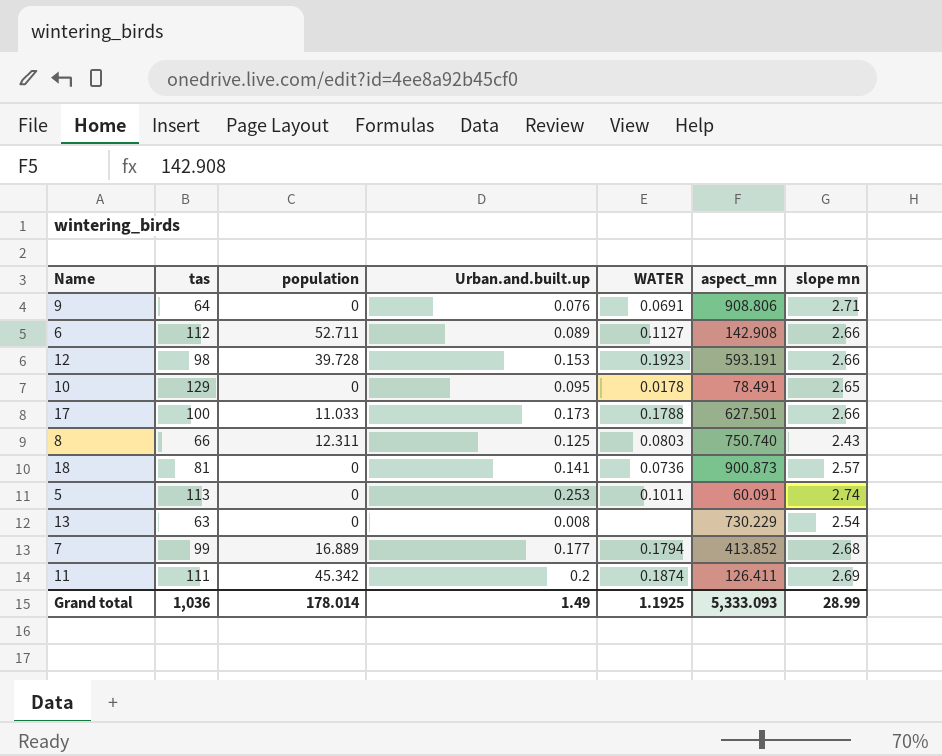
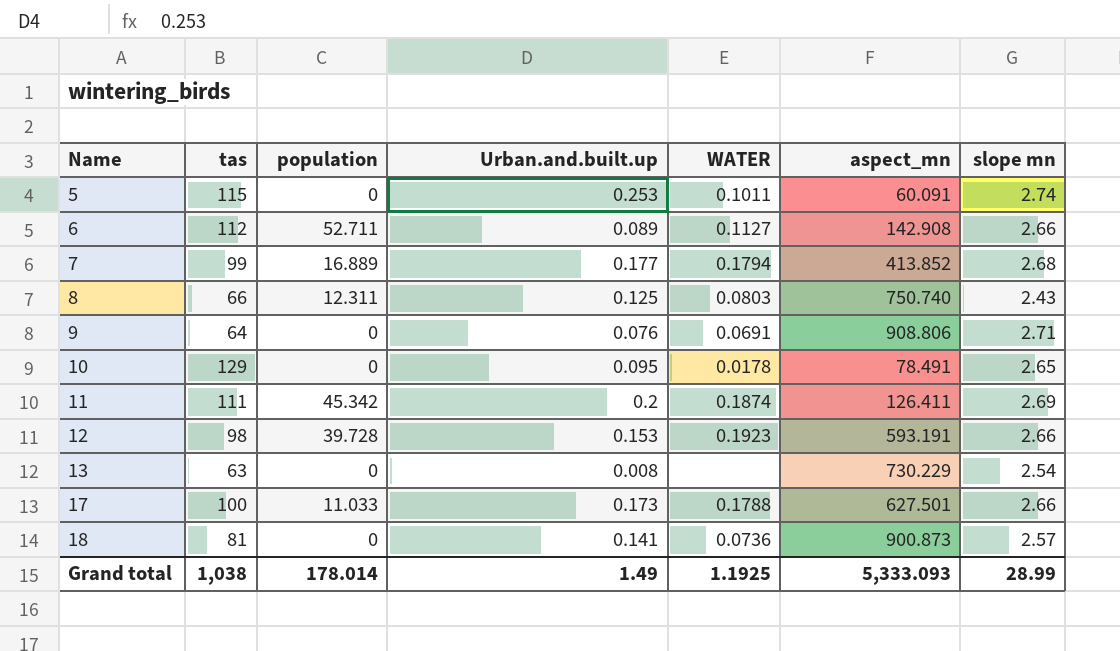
row order: none -> Name ascending
5 | tas: 113 -> 115
Grand total | tas: 1,036 -> 1,038

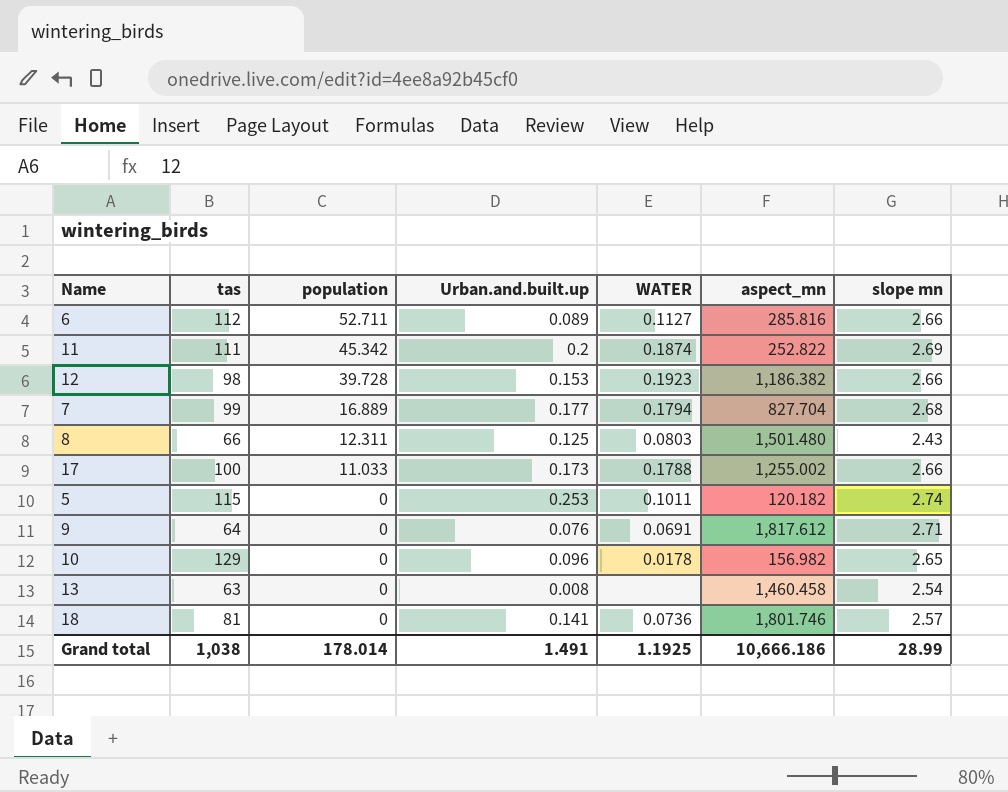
row order: Name ascending -> population descending
6 | aspect_mn: 142.908 -> 285.816
11 | aspect_mn: 126.411 -> 252.822
12 | aspect_mn: 593.191 -> 1,186.382
7 | aspect_mn: 413.852 -> 827.704
8 | aspect_mn: 750.740 -> 1,501.480
17 | aspect_mn: 627.501 -> 1,255.002
5 | aspect_mn: 60.091 -> 120.182
9 | aspect_mn: 908.806 -> 1,817.612
10 | Urban.and.built.up: 0.095 -> 0.096
10 | aspect_mn: 78.491 -> 156.982
13 | aspect_mn: 730.229 -> 1,460.458
18 | aspect_mn: 900.873 -> 1,801.746
Grand total | Urban.and.built.up: 1.49 -> 1.491
Grand total | aspect_mn: 5,333.093 -> 10,666.186

